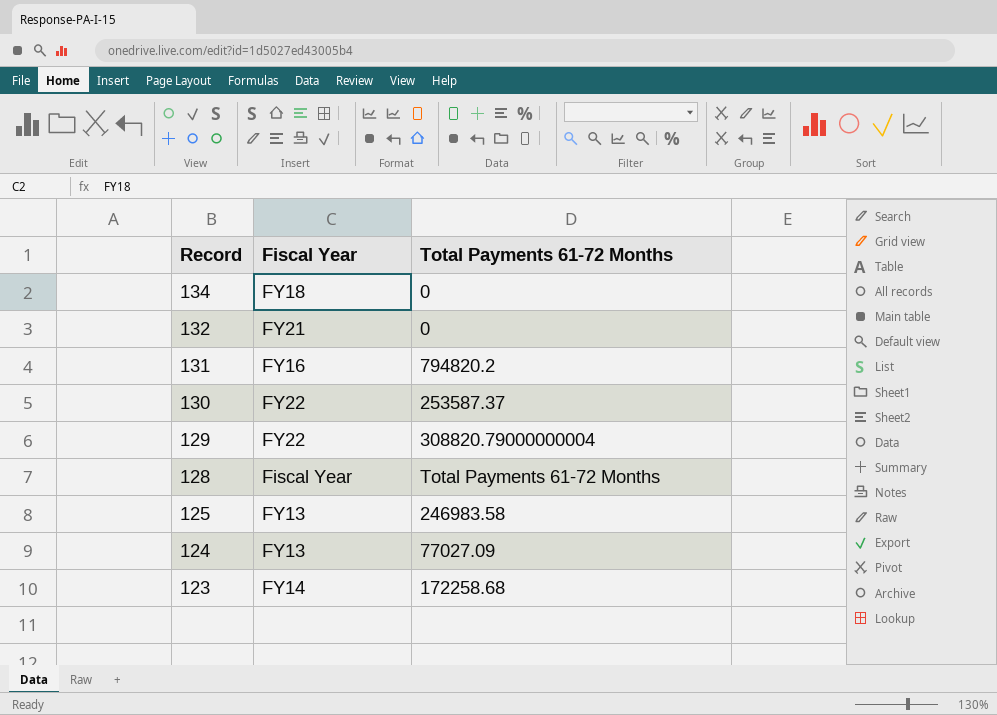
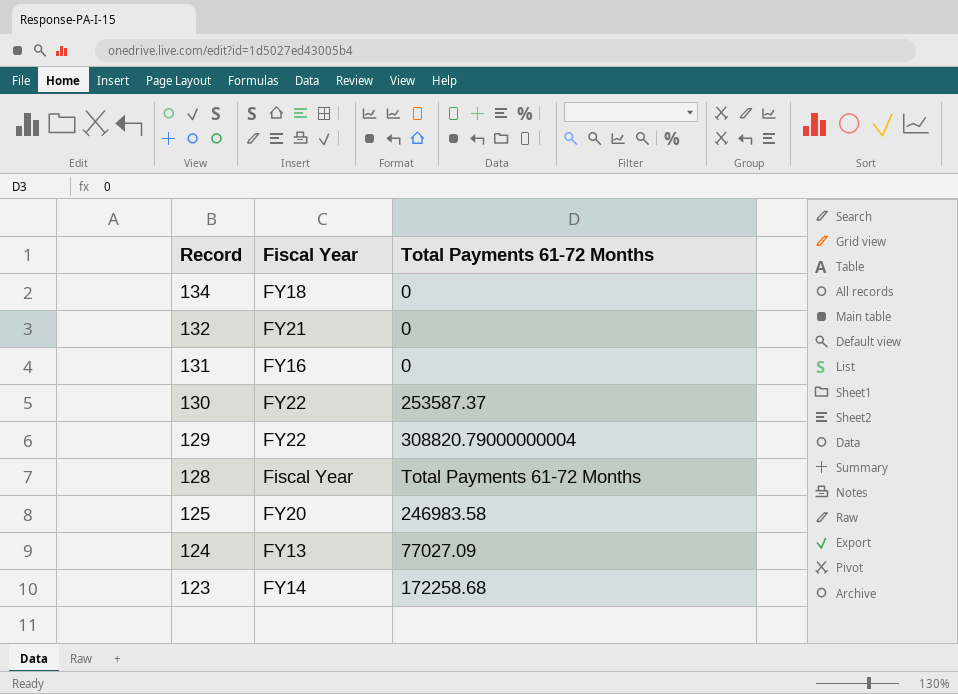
131 | Total Payments 61-72 Months: 794820.2 -> 0
125 | Fiscal Year: FY13 -> FY20

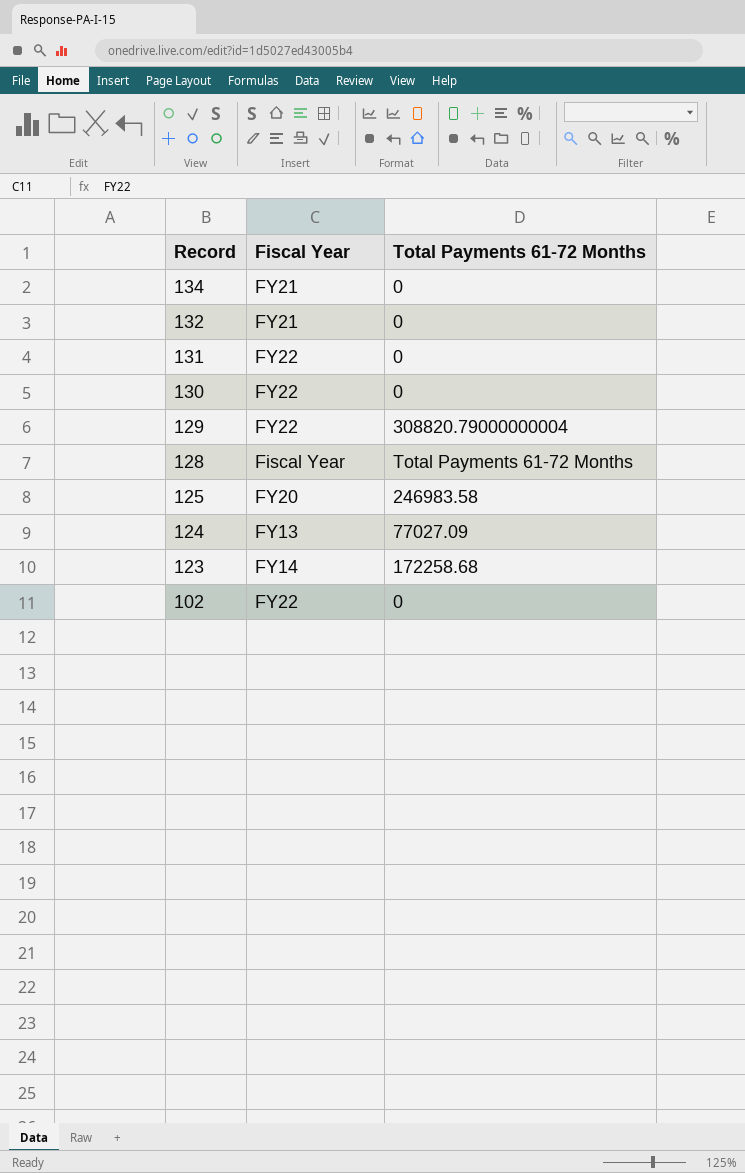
134 | Fiscal Year: FY18 -> FY21
131 | Fiscal Year: FY16 -> FY22
130 | Total Payments 61-72 Months: 253587.37 -> 0
row 102: none -> FY22 | 0

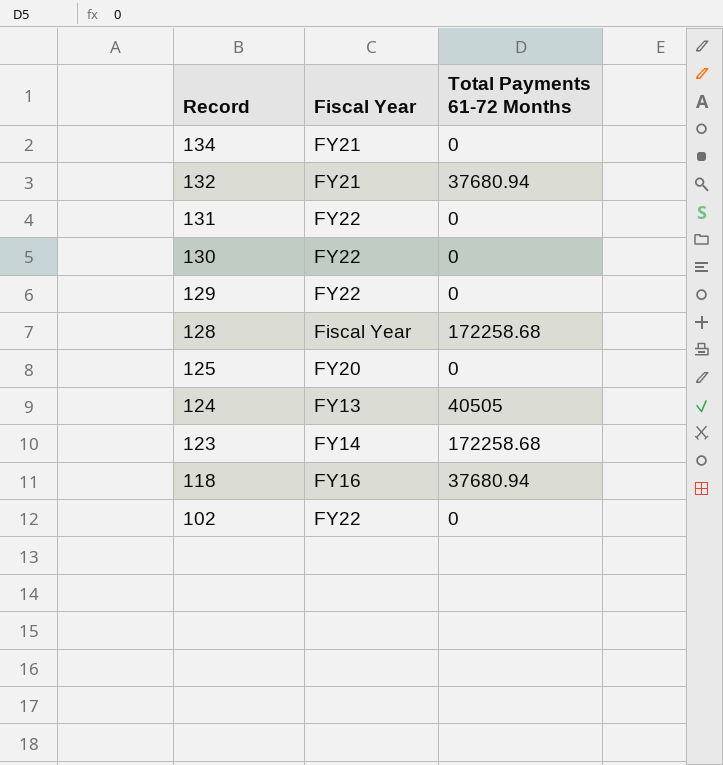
132 | Total Payments 61-72 Months: 0 -> 37680.94
129 | Total Payments 61-72 Months: 308820.79000000004 -> 0
128 | Total Payments 61-72 Months: Total Payments 61-72 Months -> 172258.68
125 | Total Payments 61-72 Months: 246983.58 -> 0
124 | Total Payments 61-72 Months: 77027.09 -> 40505
row 118: none -> FY16 | 37680.94

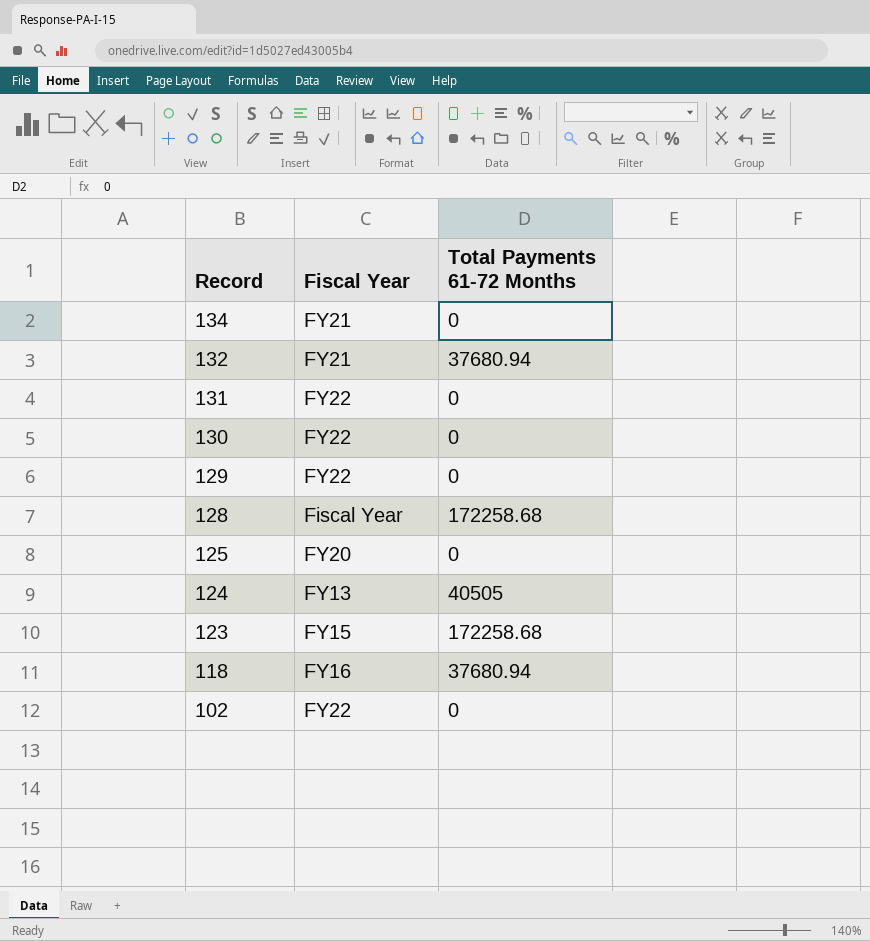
123 | Fiscal Year: FY14 -> FY15

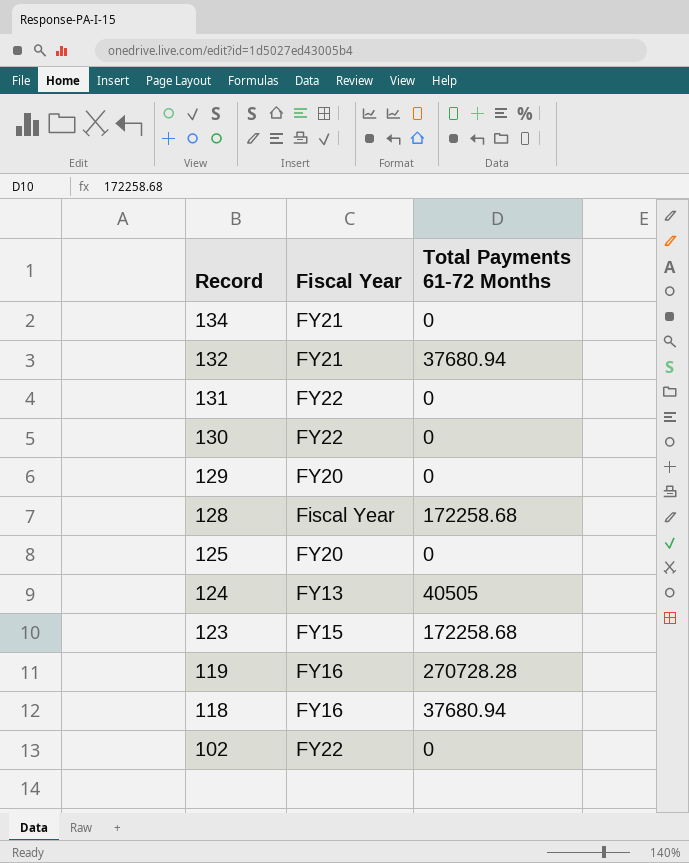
129 | Fiscal Year: FY22 -> FY20
row 119: none -> FY16 | 270728.28

